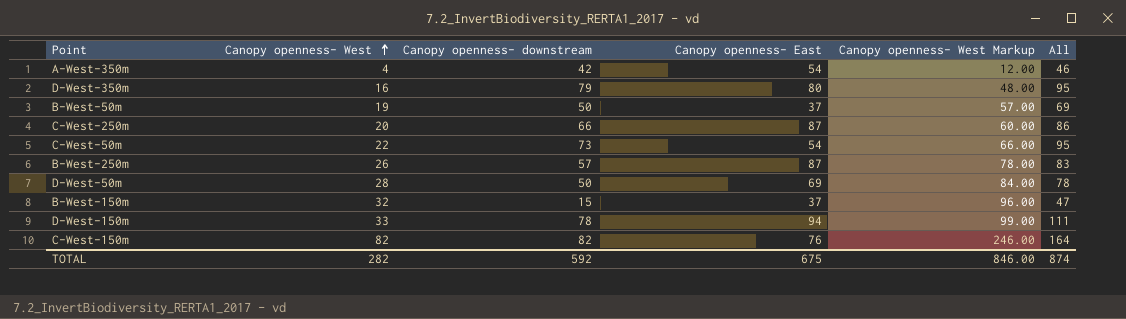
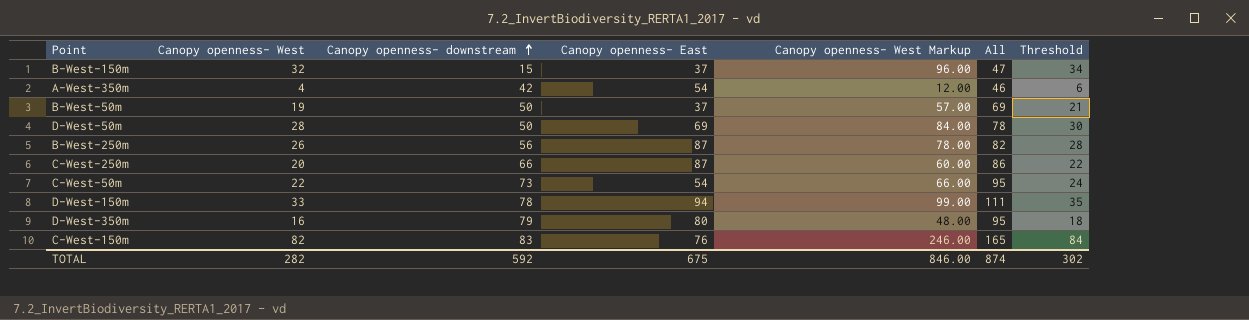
row order: Canopy openness- West ascending -> Canopy openness- downstream ascending
column Threshold | formula: none -> [Canopy openness- West] + 2
B-West-250m | Canopy openness- downstream: 57 -> 56
B-West-250m | All: 83 -> 82
C-West-150m | Canopy openness- downstream: 82 -> 83
C-West-150m | All: 164 -> 165

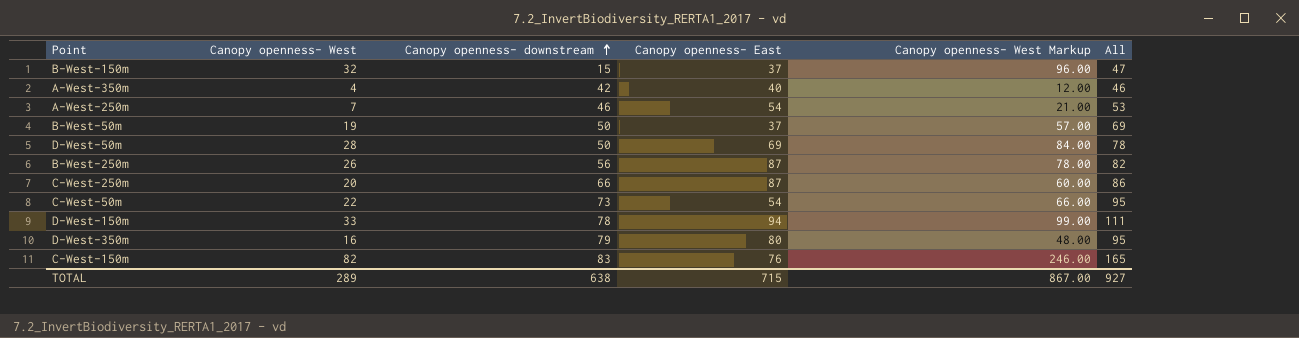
column Threshold | formula: [Canopy openness- West] + 2 -> none
A-West-350m | Canopy openness- East: 54 -> 40
row A-West-250m: none -> 7 | 46 | 54 | 21.00 | 53
TOTAL | Canopy openness- West: 282 -> 289
TOTAL | Canopy openness- downstream: 592 -> 638
TOTAL | Canopy openness- East: 675 -> 715
TOTAL | Canopy openness- West Markup: 846.00 -> 867.00
TOTAL | All: 874 -> 927

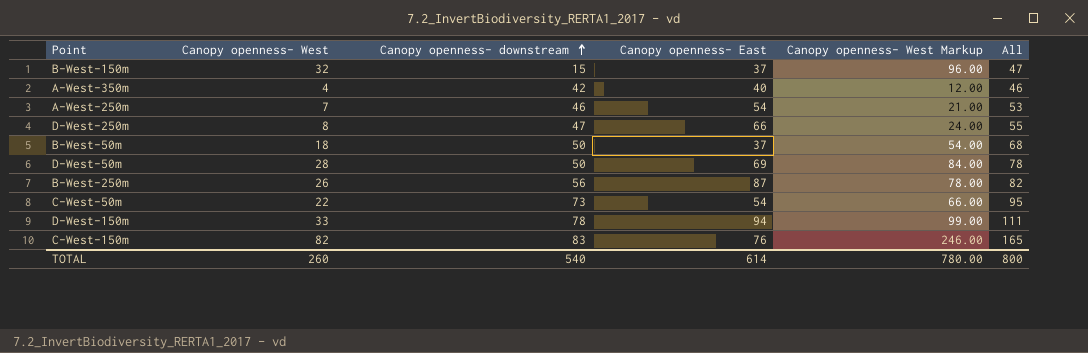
row C-West-250m: 20 | 66 | 87 | 60.00 | 86 -> none
row D-West-350m: 16 | 79 | 80 | 48.00 | 95 -> none
row D-West-250m: none -> 8 | 47 | 66 | 24.00 | 55
B-West-50m | Canopy openness- West: 19 -> 18
B-West-50m | Canopy openness- West Markup: 57.00 -> 54.00
B-West-50m | All: 69 -> 68
TOTAL | Canopy openness- West: 289 -> 260
TOTAL | Canopy openness- downstream: 638 -> 540
TOTAL | Canopy openness- East: 715 -> 614
TOTAL | Canopy openness- West Markup: 867.00 -> 780.00
TOTAL | All: 927 -> 800

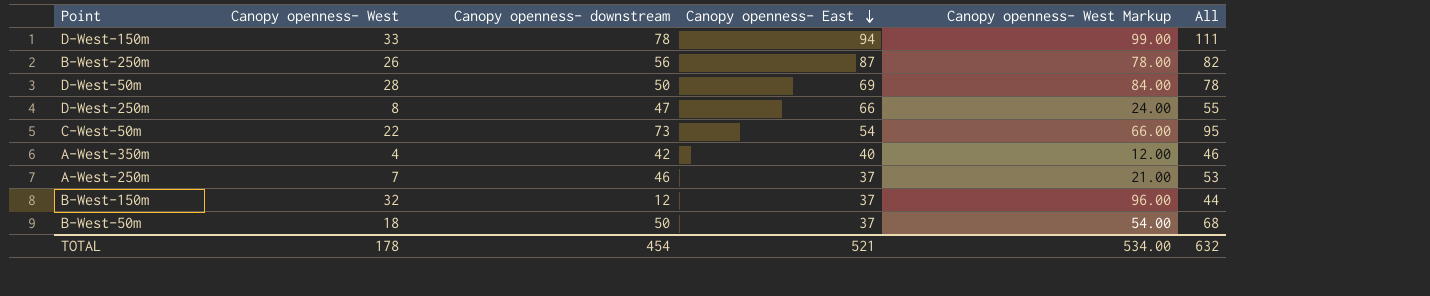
row order: Canopy openness- downstream ascending -> Canopy openness- East descending
row C-West-150m: 82 | 83 | 76 | 246.00 | 165 -> none
A-West-250m | Canopy openness- East: 54 -> 37
B-West-150m | Canopy openness- downstream: 15 -> 12
B-West-150m | All: 47 -> 44
TOTAL | Canopy openness- West: 260 -> 178
TOTAL | Canopy openness- downstream: 540 -> 454
TOTAL | Canopy openness- East: 614 -> 521
TOTAL | Canopy openness- West Markup: 780.00 -> 534.00
TOTAL | All: 800 -> 632

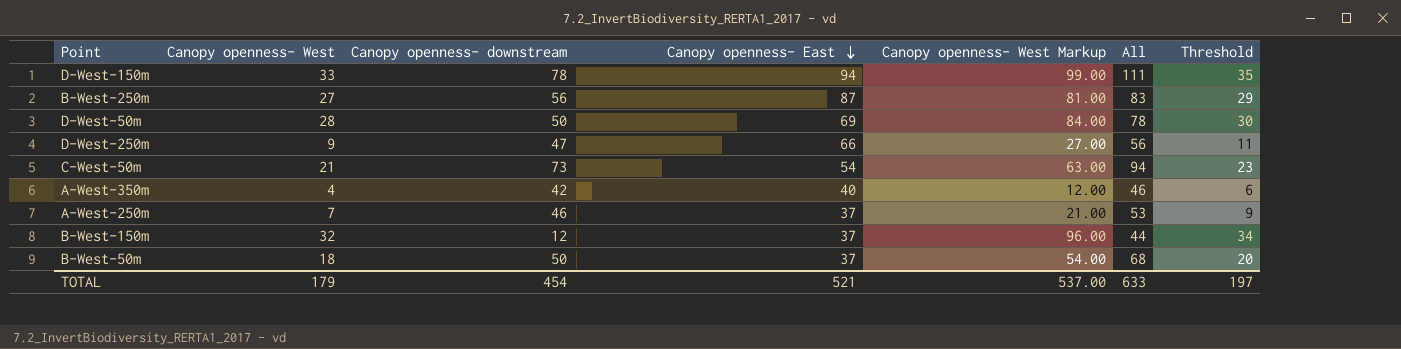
column Threshold | formula: none -> [Canopy openness- West] + 2
B-West-250m | Canopy openness- West: 26 -> 27
B-West-250m | Canopy openness- West Markup: 78.00 -> 81.00
B-West-250m | All: 82 -> 83
D-West-250m | Canopy openness- West: 8 -> 9
D-West-250m | Canopy openness- West Markup: 24.00 -> 27.00
D-West-250m | All: 55 -> 56
C-West-50m | Canopy openness- West: 22 -> 21
C-West-50m | Canopy openness- West Markup: 66.00 -> 63.00
C-West-50m | All: 95 -> 94
TOTAL | Canopy openness- West: 178 -> 179
TOTAL | Canopy openness- West Markup: 534.00 -> 537.00
TOTAL | All: 632 -> 633

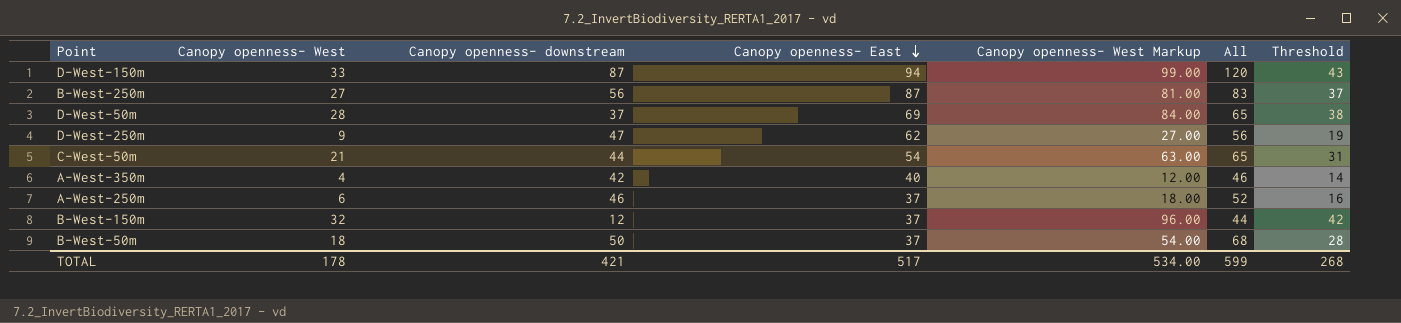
column Threshold | formula: [Canopy openness- West] + 2 -> [Canopy openness- West] + 10
D-West-150m | Canopy openness- downstream: 78 -> 87
D-West-150m | All: 111 -> 120
D-West-50m | Canopy openness- downstream: 50 -> 37
D-West-50m | All: 78 -> 65
D-West-250m | Canopy openness- East: 66 -> 62
C-West-50m | Canopy openness- downstream: 73 -> 44
C-West-50m | All: 94 -> 65
A-West-250m | Canopy openness- West: 7 -> 6
A-West-250m | Canopy openness- West Markup: 21.00 -> 18.00
A-West-250m | All: 53 -> 52
TOTAL | Canopy openness- West: 179 -> 178
TOTAL | Canopy openness- downstream: 454 -> 421
TOTAL | Canopy openness- East: 521 -> 517
TOTAL | Canopy openness- West Markup: 537.00 -> 534.00
TOTAL | All: 633 -> 599
TOTAL | Threshold: 197 -> 268

